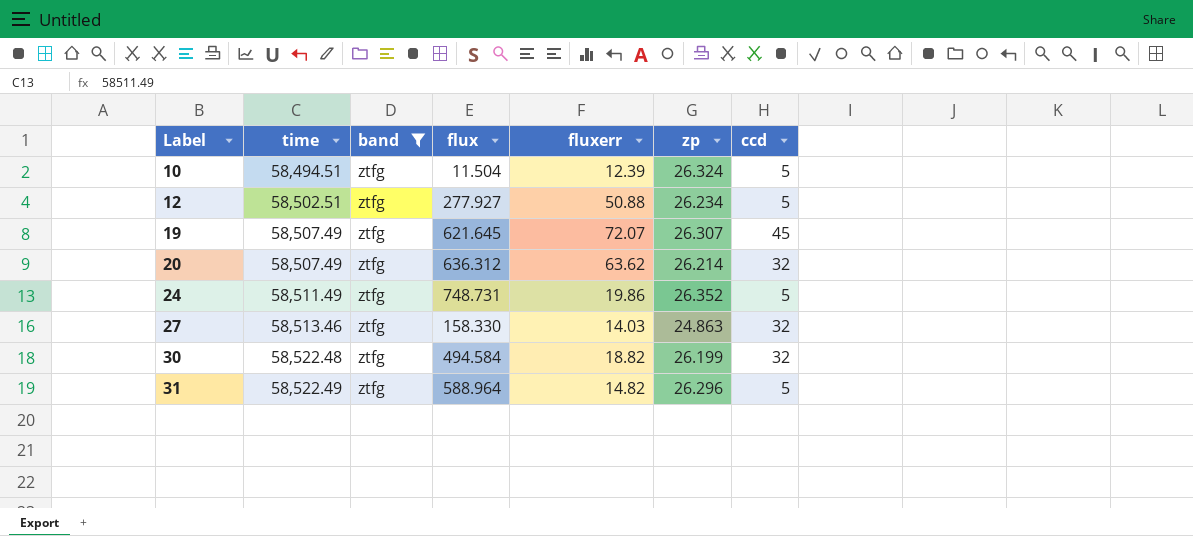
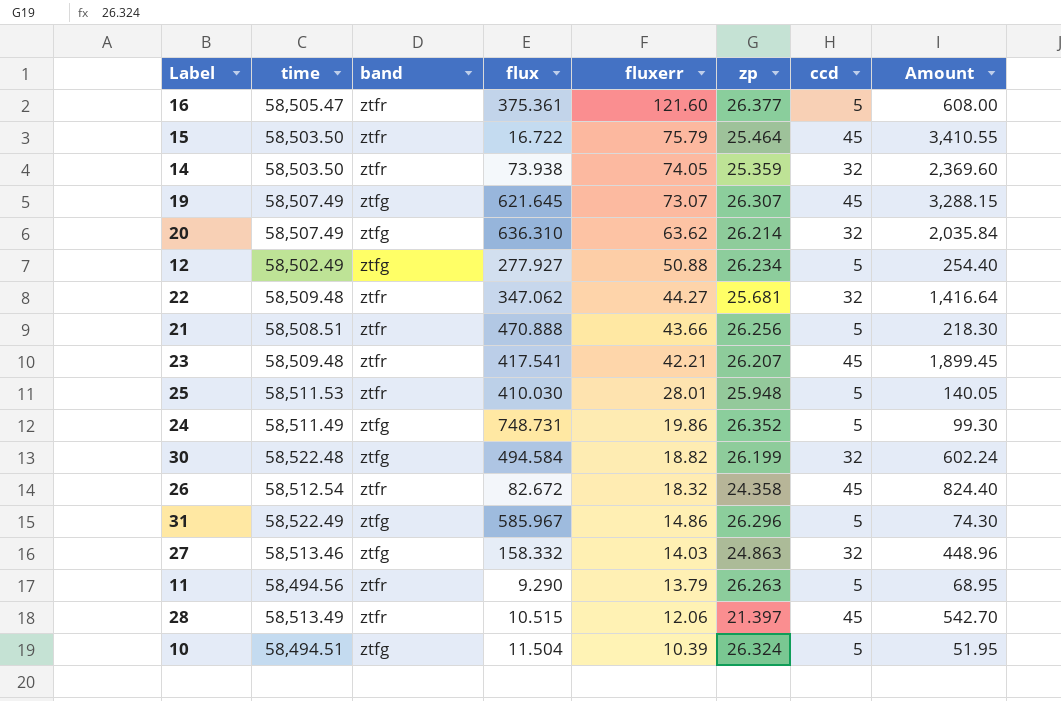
filter: band = ztfg -> none
row order: Label ascending -> fluxerr descending
column Amount | formula: none -> [fluxerr] * [ccd]
19 | fluxerr: 72.07 -> 73.07
20 | flux: 636.312 -> 636.310
12 | time: 58,502.51 -> 58,502.49
31 | flux: 588.964 -> 585.967
31 | fluxerr: 14.82 -> 14.86
27 | flux: 158.330 -> 158.332
10 | fluxerr: 12.39 -> 10.39

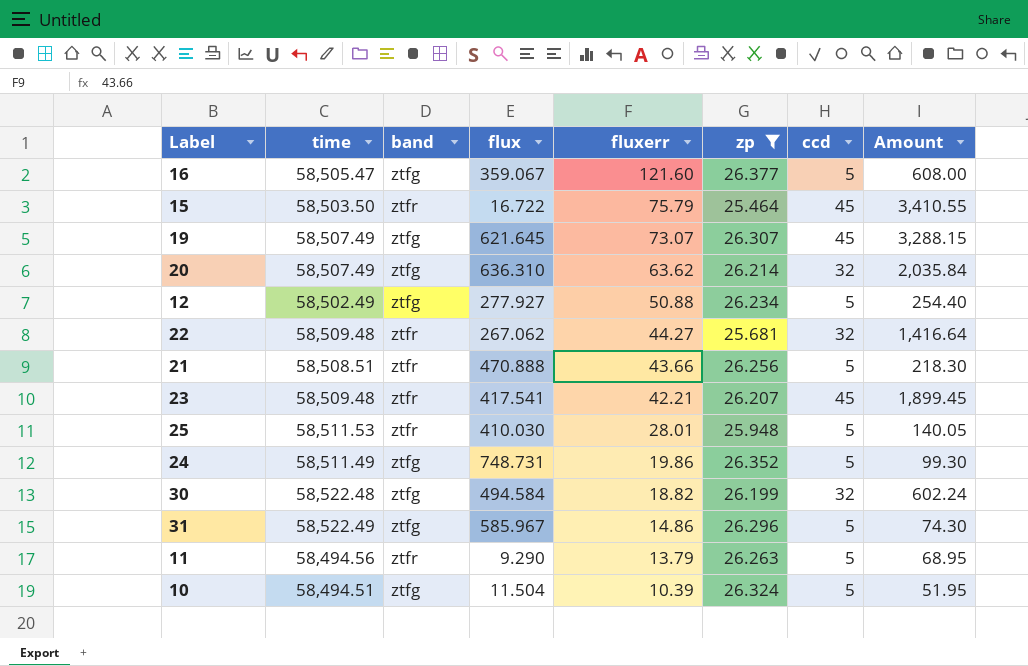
filter: none -> zp >= 25.464
16 | band: ztfr -> ztfg
16 | flux: 375.361 -> 359.067
22 | flux: 347.062 -> 267.062

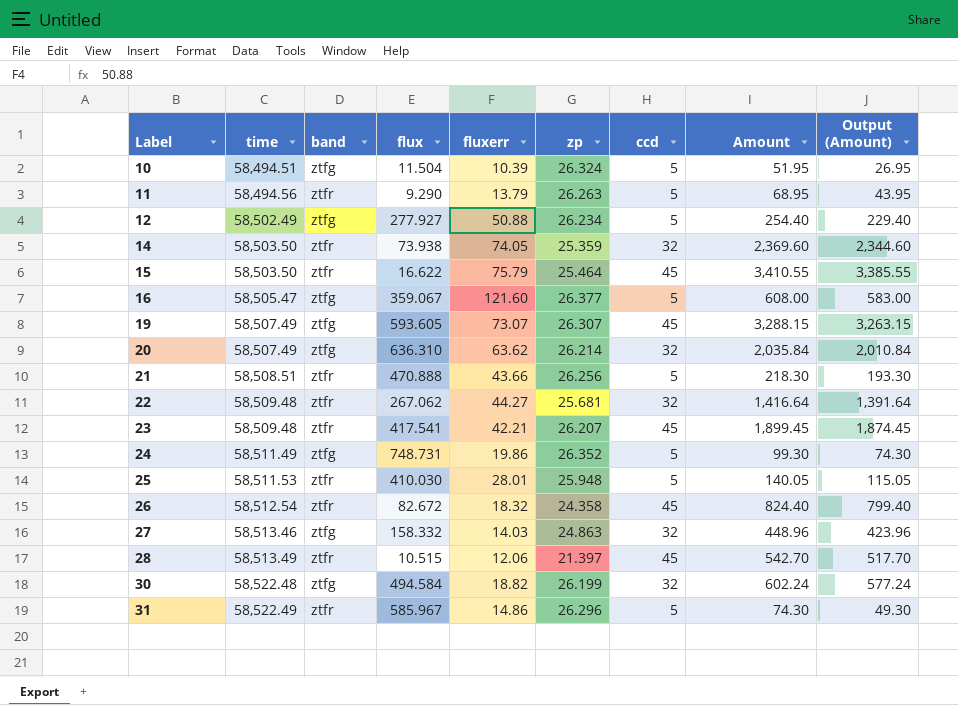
filter: zp >= 25.464 -> none
row order: fluxerr descending -> Label ascending
column Output (Amount) | formula: none -> [Amount] - 25
15 | flux: 16.722 -> 16.622
19 | flux: 621.645 -> 593.605
31 | band: ztfg -> ztfr

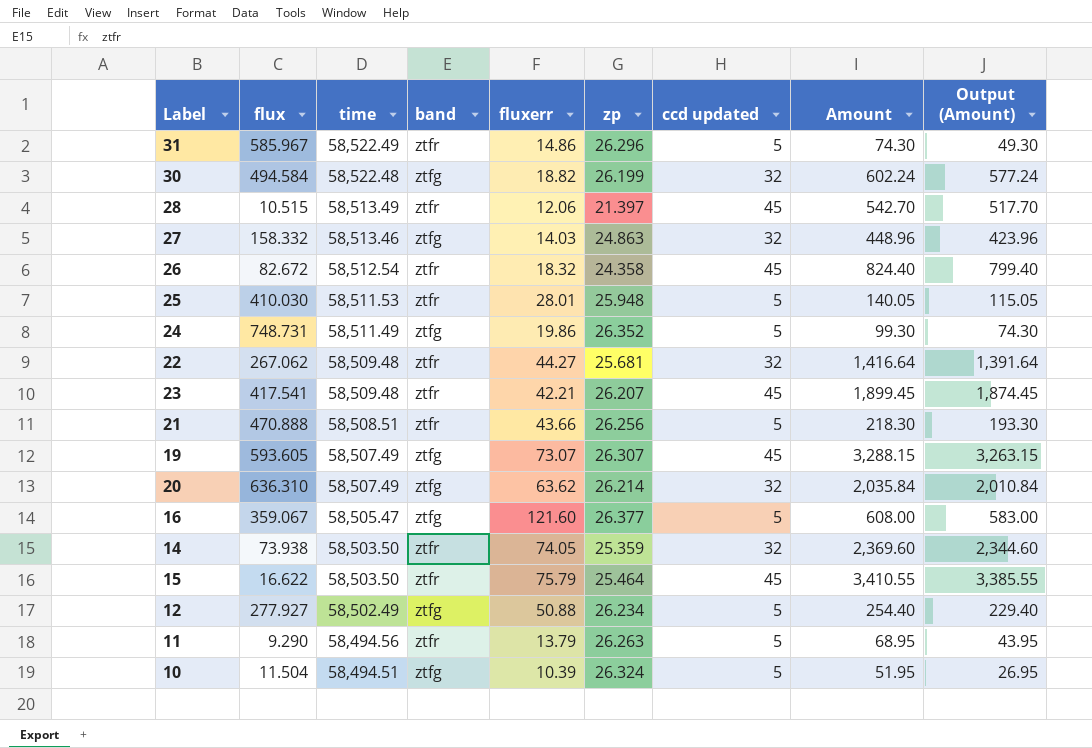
row order: Label ascending -> time descending
column flux | position: 4 -> 2
column name: ccd -> ccd updated

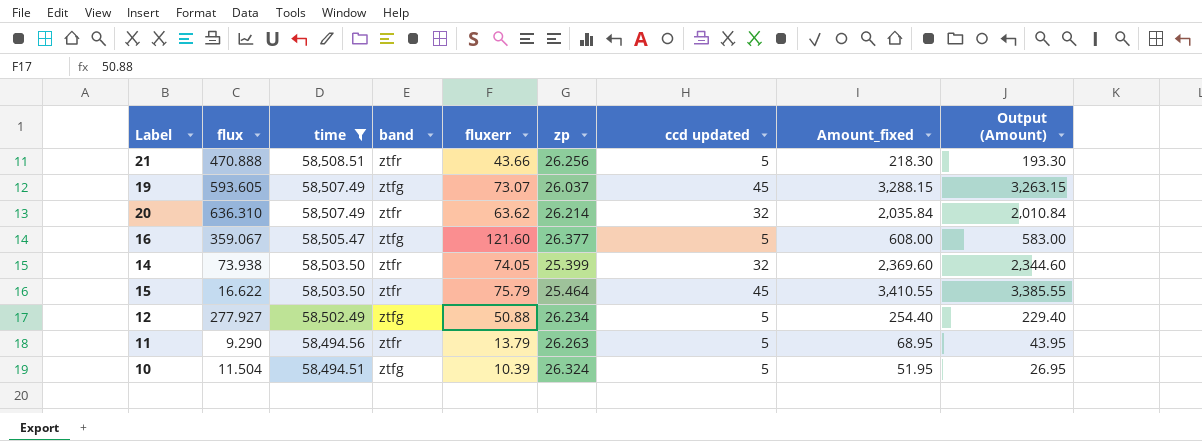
filter: none -> time <= 58,508.51
column name: Amount -> Amount_fixed
19 | zp: 26.307 -> 26.037
20 | band: ztfg -> ztfr
14 | zp: 25.359 -> 25.399

